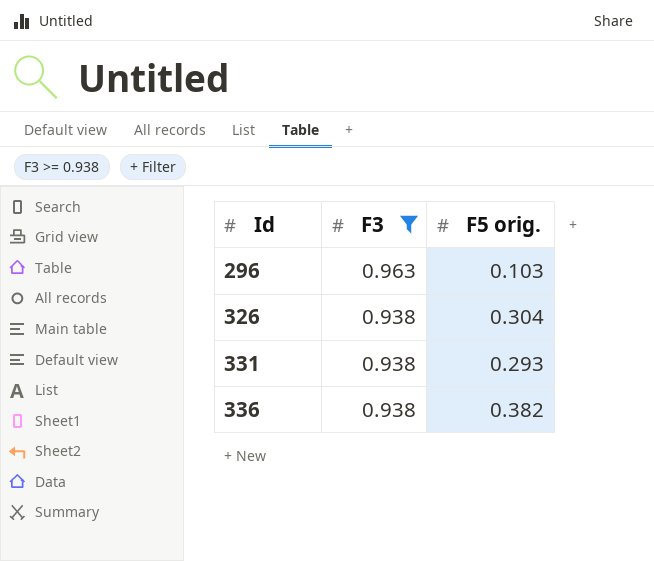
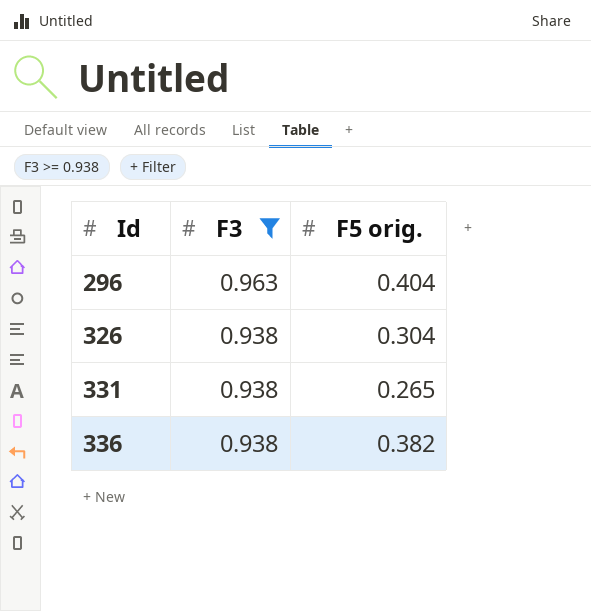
296 | F5 orig.: 0.103 -> 0.404
331 | F5 orig.: 0.293 -> 0.265

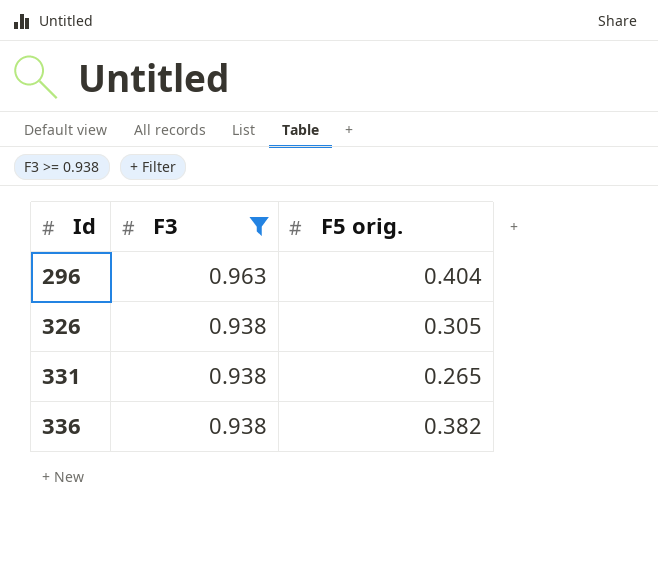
326 | F5 orig.: 0.304 -> 0.305

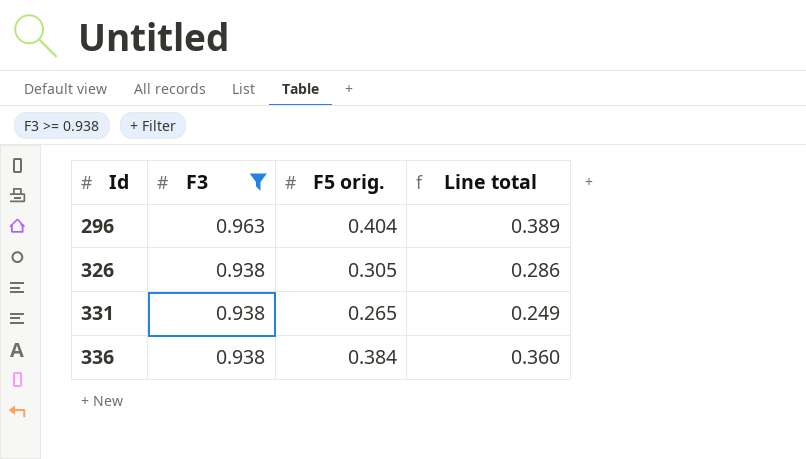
column Line total | formula: none -> [F3] * [F5 orig.]
336 | F5 orig.: 0.382 -> 0.384

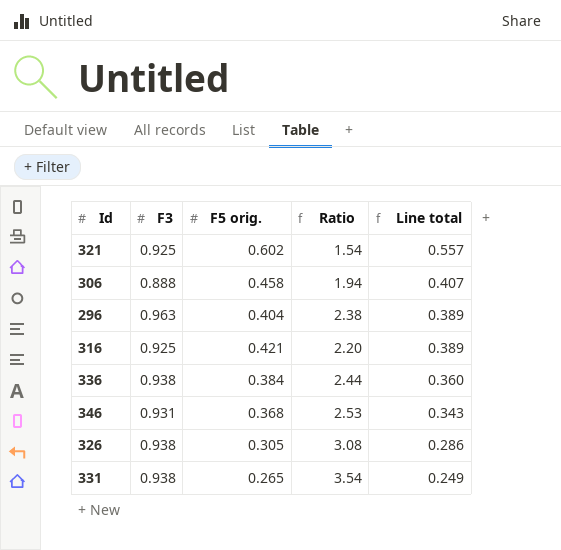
filter: F3 >= 0.938 -> none
row order: Id ascending -> Line total descending
column Ratio | formula: none -> [F3] / [F5 orig.]

